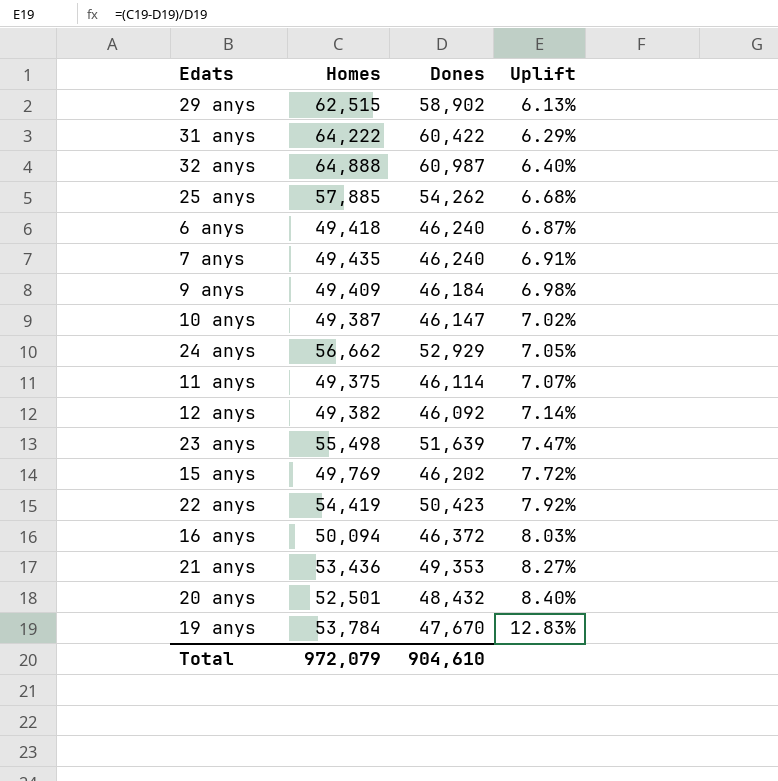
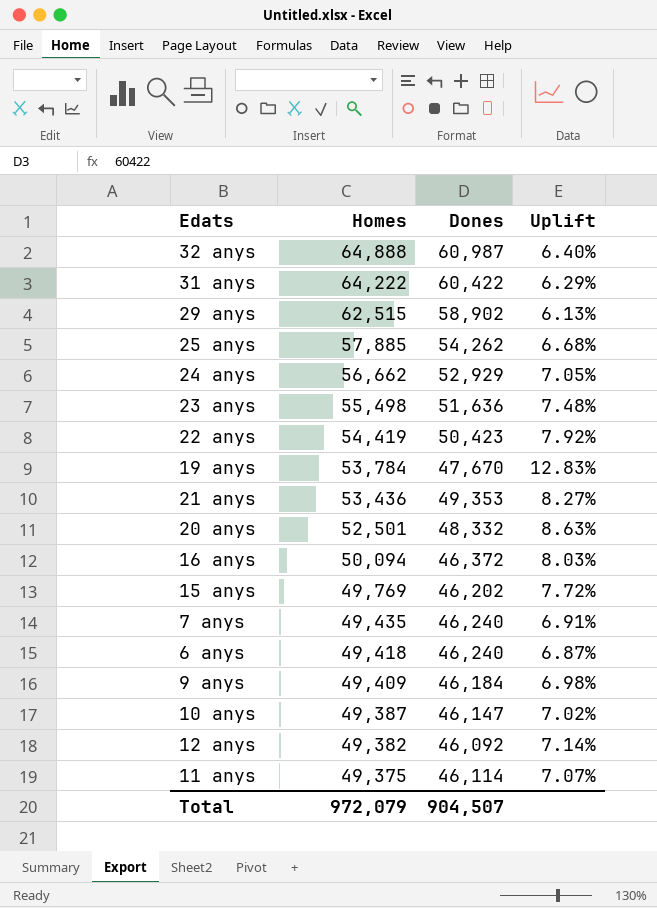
row order: Uplift ascending -> Homes descending
23 anys | Dones: 51,639 -> 51,636
23 anys | Uplift: 7.47% -> 7.48%
20 anys | Dones: 48,432 -> 48,332
20 anys | Uplift: 8.40% -> 8.63%
Total | Dones: 904,610 -> 904,507

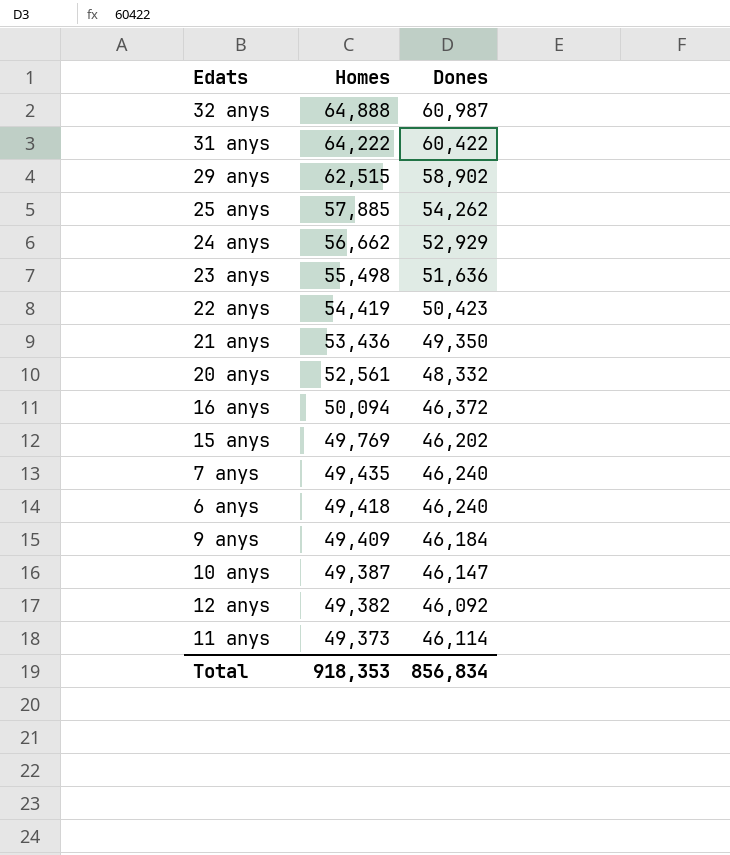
column Uplift | formula: ([Homes] - [Dones]) / [Dones] -> none
row 19 anys: 53,784 | 47,670 | 12.83% -> none
21 anys | Dones: 49,353 -> 49,350
20 anys | Homes: 52,501 -> 52,561
11 anys | Homes: 49,375 -> 49,373
Total | Homes: 972,079 -> 918,353
Total | Dones: 904,507 -> 856,834

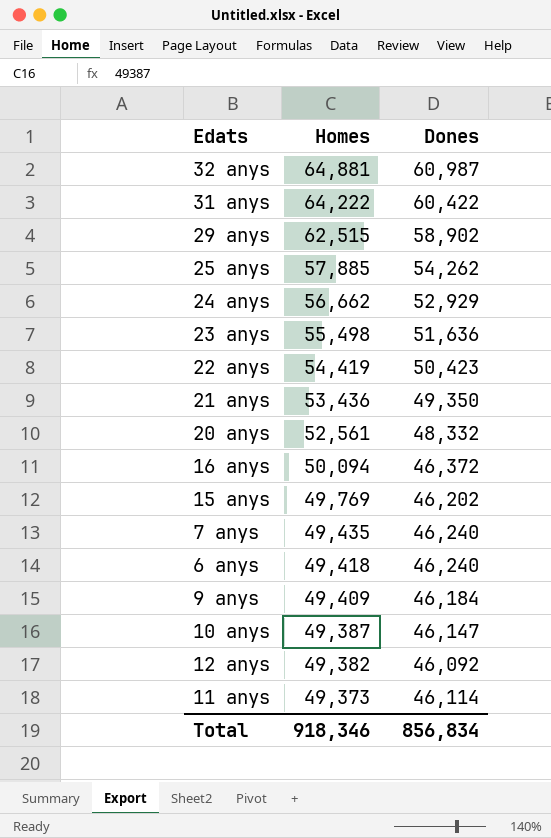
32 anys | Homes: 64,888 -> 64,881
Total | Homes: 918,353 -> 918,346

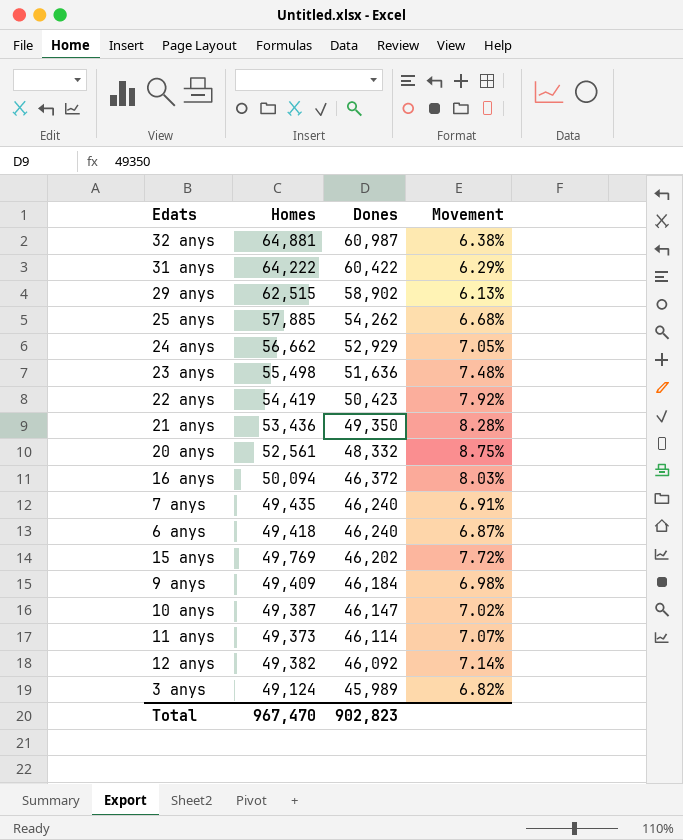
row order: Homes descending -> Dones descending
column Movement | formula: none -> ([Homes] - [Dones]) / [Dones]
row 3 anys: none -> 49,124 | 45,989 | 6.82%
Total | Homes: 918,346 -> 967,470
Total | Dones: 856,834 -> 902,823

